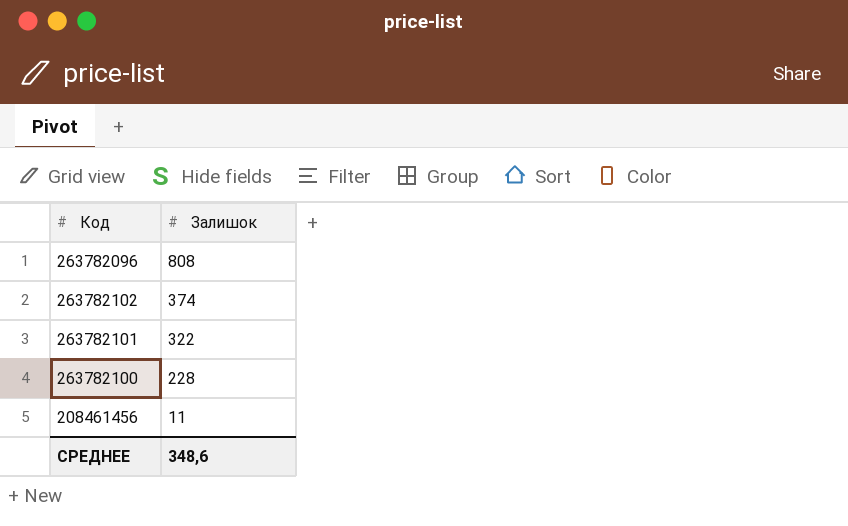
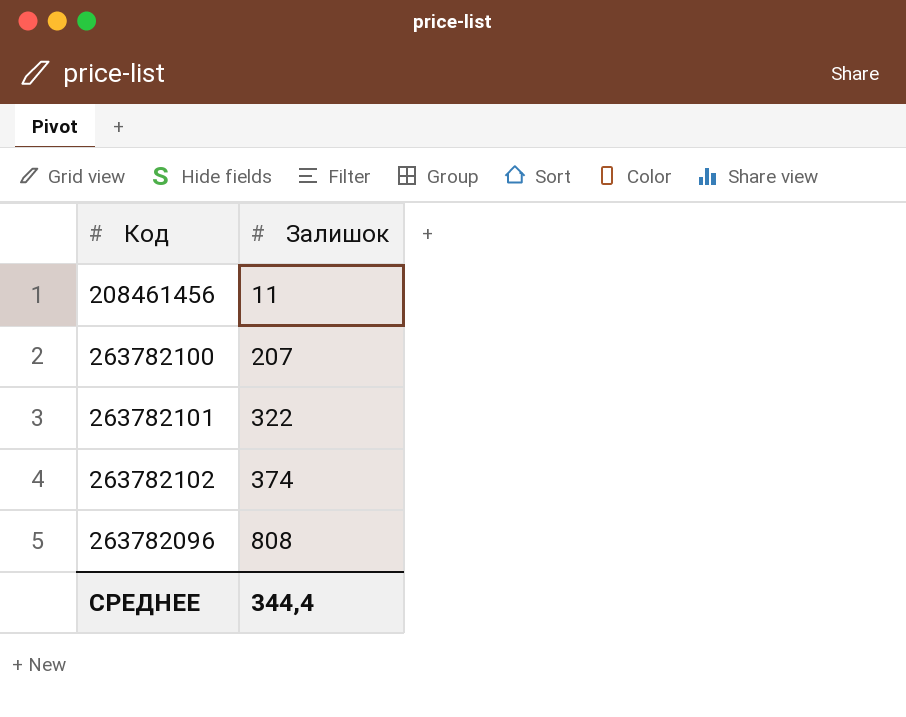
row order: Залишок descending -> Залишок ascending
263782100 | Залишок: 228 -> 207
СРЕДНЕЕ | Залишок: 348,6 -> 344,4

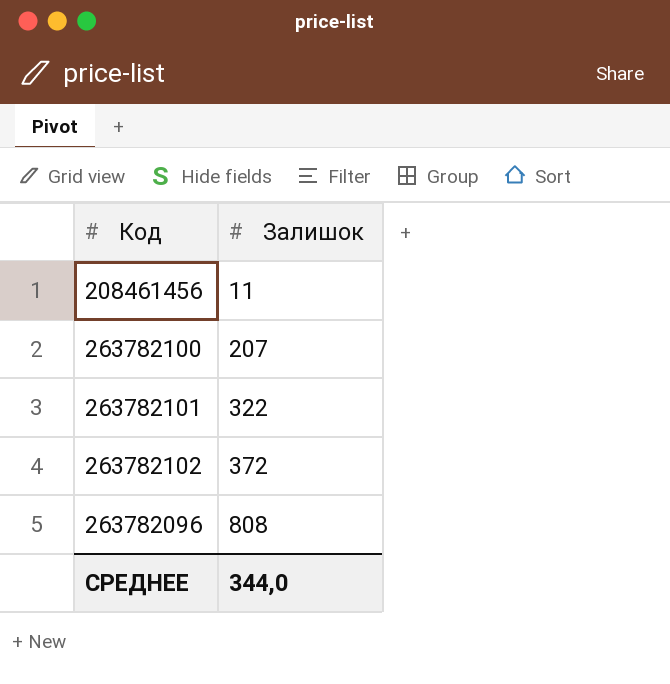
263782102 | Залишок: 374 -> 372
СРЕДНЕЕ | Залишок: 344,4 -> 344,0

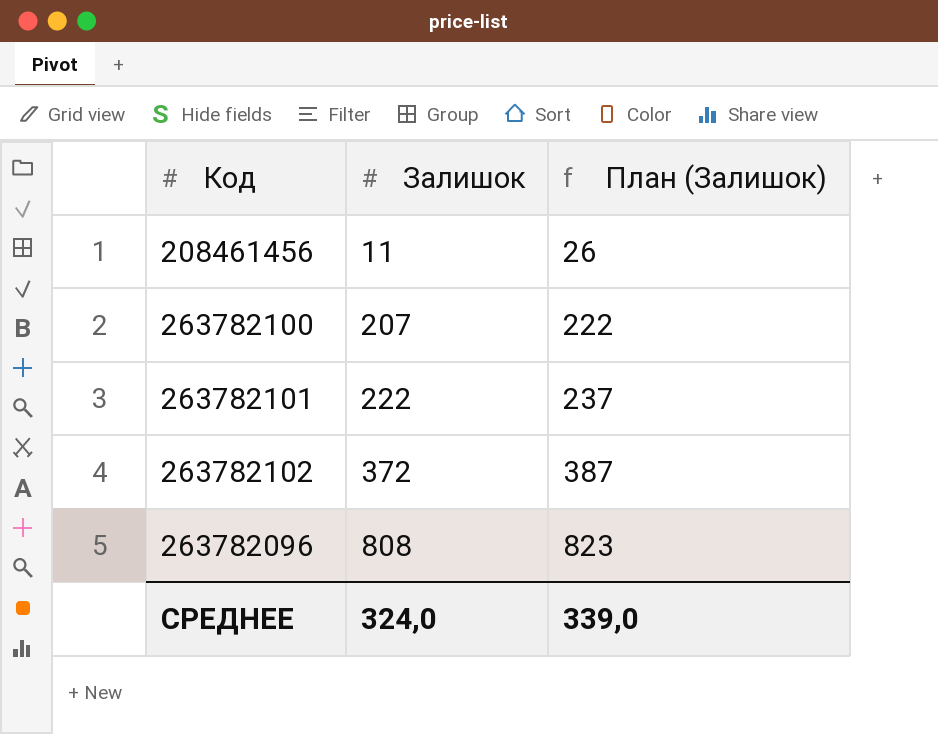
column План (Залишок) | formula: none -> [Залишок] + 15
263782101 | Залишок: 322 -> 222
СРЕДНЕЕ | Залишок: 344,0 -> 324,0

